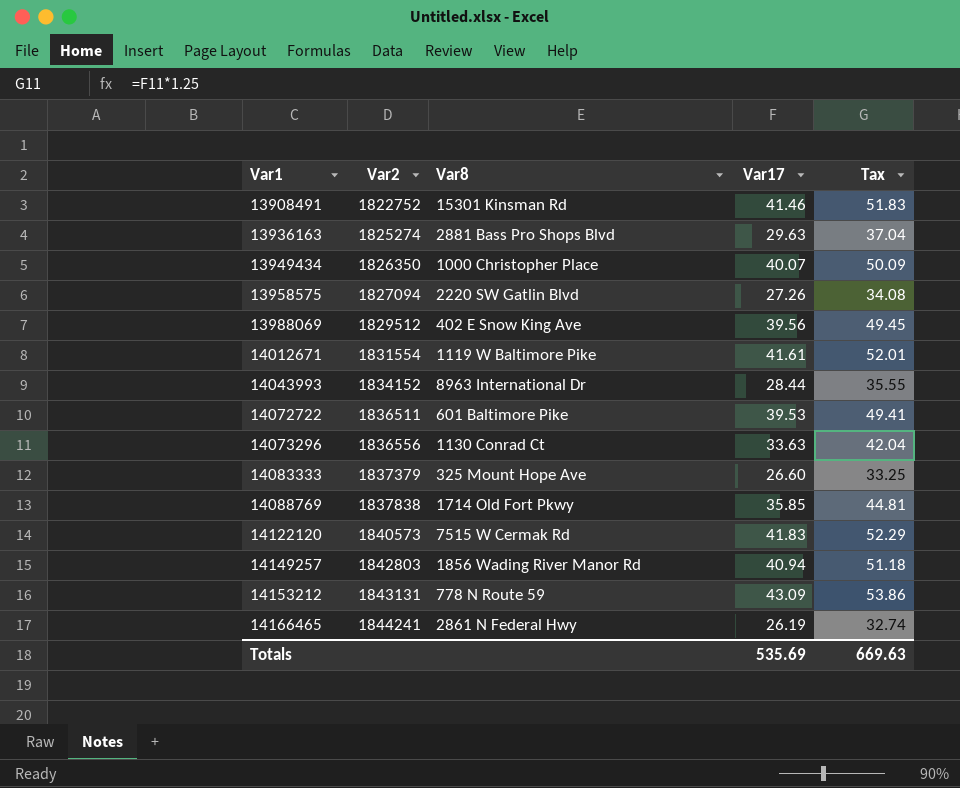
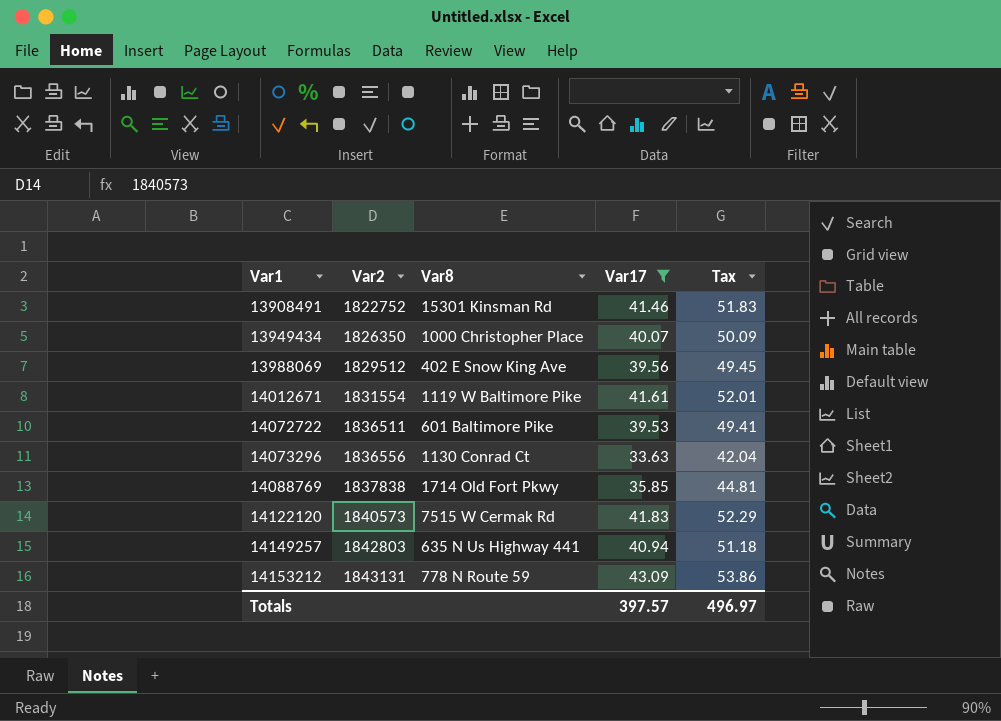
filter: none -> Var17 >= 33.63
14149257 | Var8: 1856 Wading River Manor Rd -> 635 N Us Highway 441
Totals | Var17: 535.69 -> 397.57
Totals | Tax: 669.63 -> 496.97

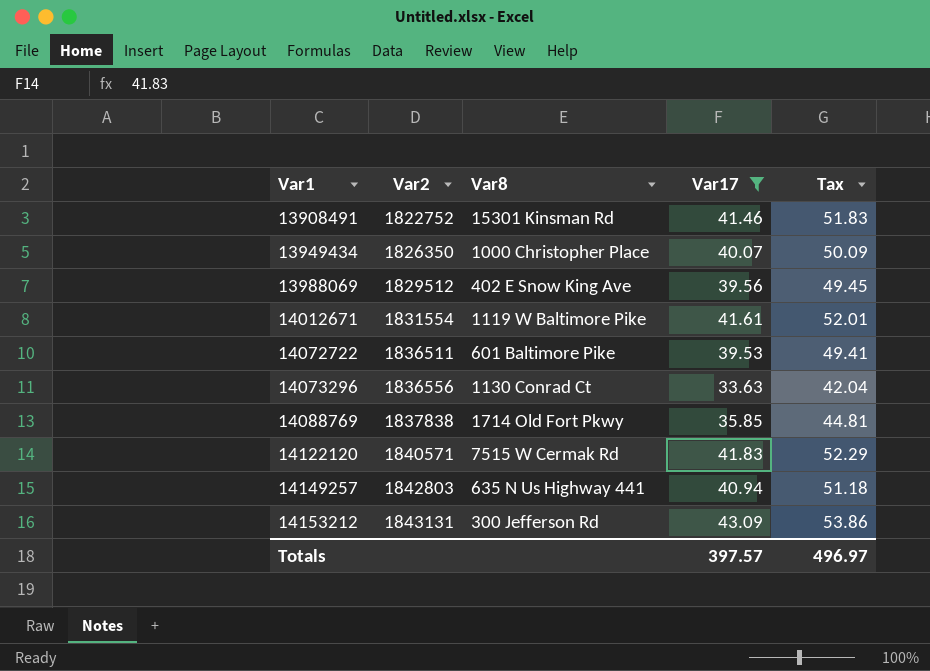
14122120 | Var2: 1840573 -> 1840571
14153212 | Var8: 778 N Route 59 -> 300 Jefferson Rd

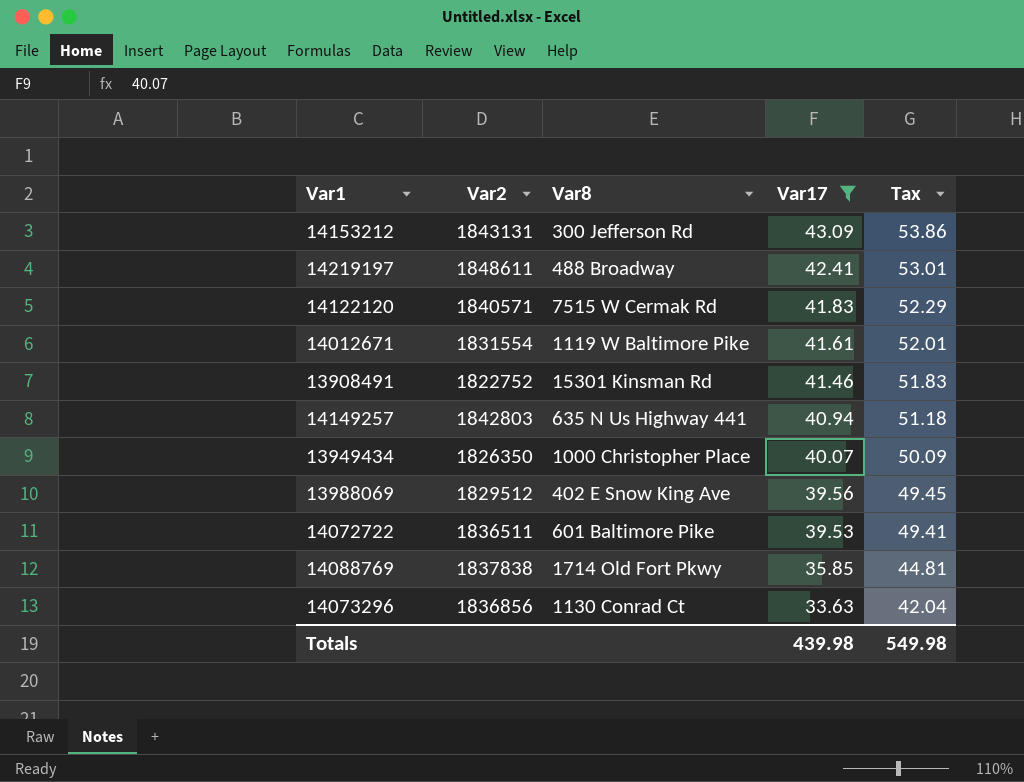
row order: Var1 ascending -> Var17 descending
row 14219197: none -> 1848611 | 488 Broadway | 42.41 | 53.01
14073296 | Var2: 1836556 -> 1836856
Totals | Var17: 397.57 -> 439.98
Totals | Tax: 496.97 -> 549.98

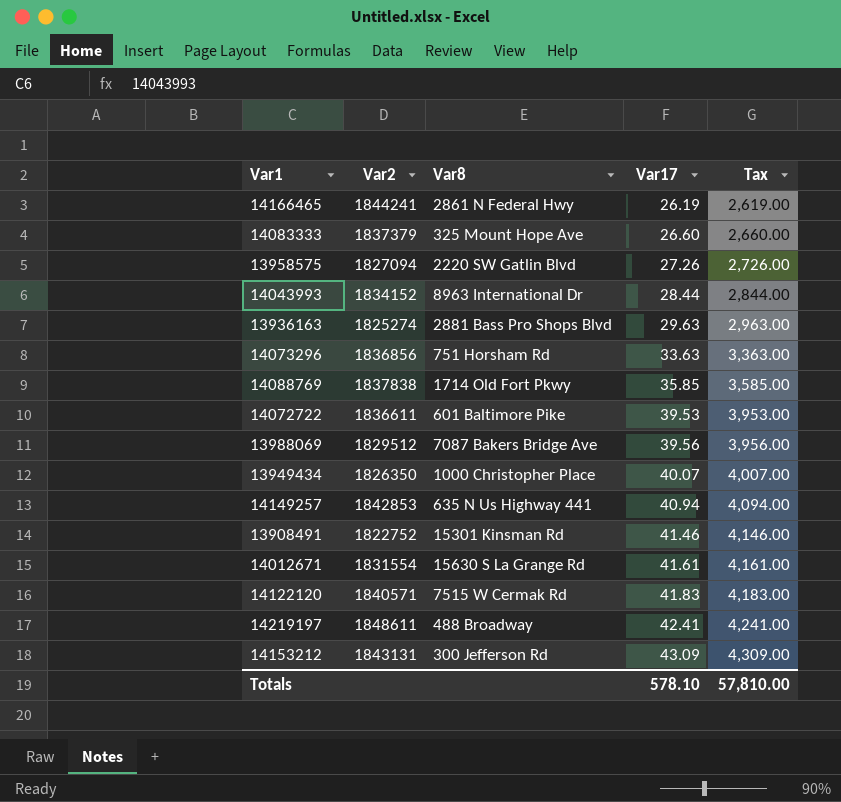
filter: Var17 >= 33.63 -> none
row order: Var17 descending -> Var17 ascending
column Tax | formula: [Var17] * 1.25 -> [Var17] * 100
14073296 | Var8: 1130 Conrad Ct -> 751 Horsham Rd
14072722 | Var2: 1836511 -> 1836611
13988069 | Var8: 402 E Snow King Ave -> 7087 Bakers Bridge Ave
14149257 | Var2: 1842803 -> 1842853
14012671 | Var8: 1119 W Baltimore Pike -> 15630 S La Grange Rd
Totals | Var17: 439.98 -> 578.10
Totals | Tax: 549.98 -> 57,810.00

